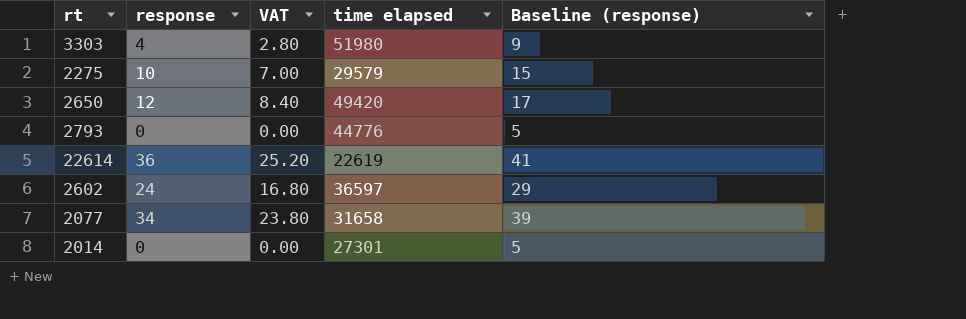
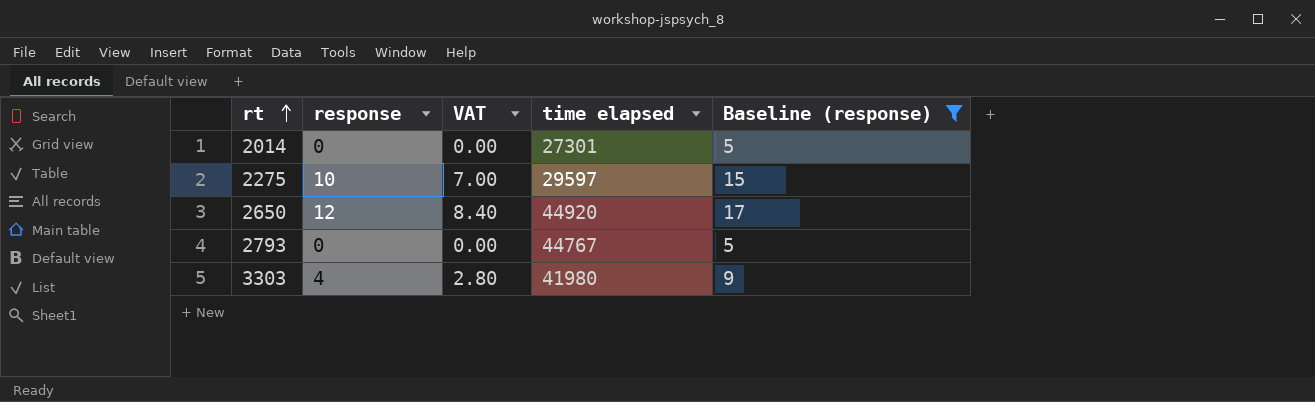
filter: none -> Baseline (response) <= 17
row order: none -> rt ascending
2275 | time elapsed: 29579 -> 29597
2650 | time elapsed: 49420 -> 44920
2793 | time elapsed: 44776 -> 44767
3303 | time elapsed: 51980 -> 41980

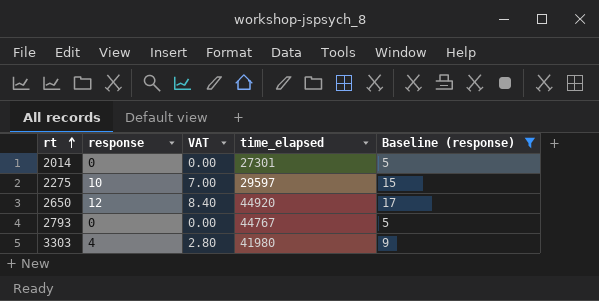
column name: time elapsed -> time_elapsed

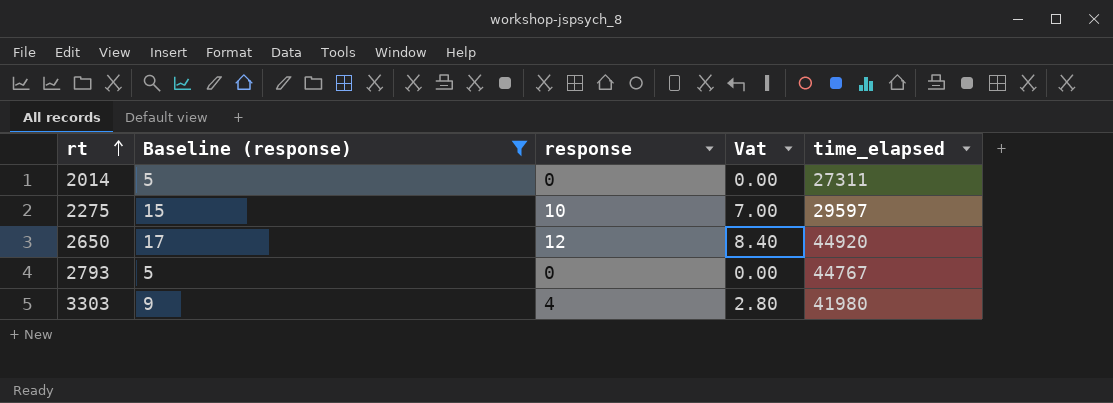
column Baseline (response) | position: 5 -> 2
column name: VAT -> Vat
2014 | time_elapsed: 27301 -> 27311

